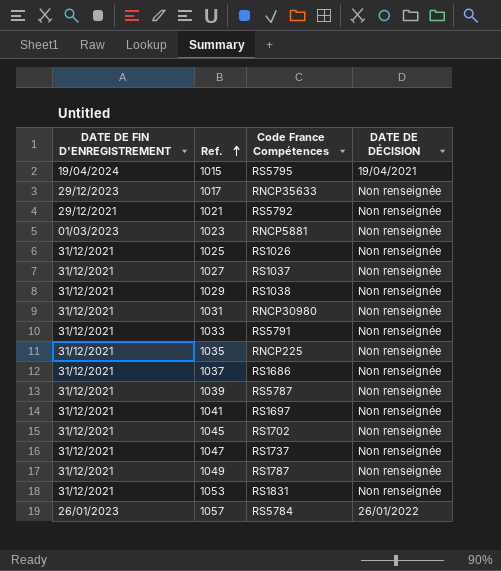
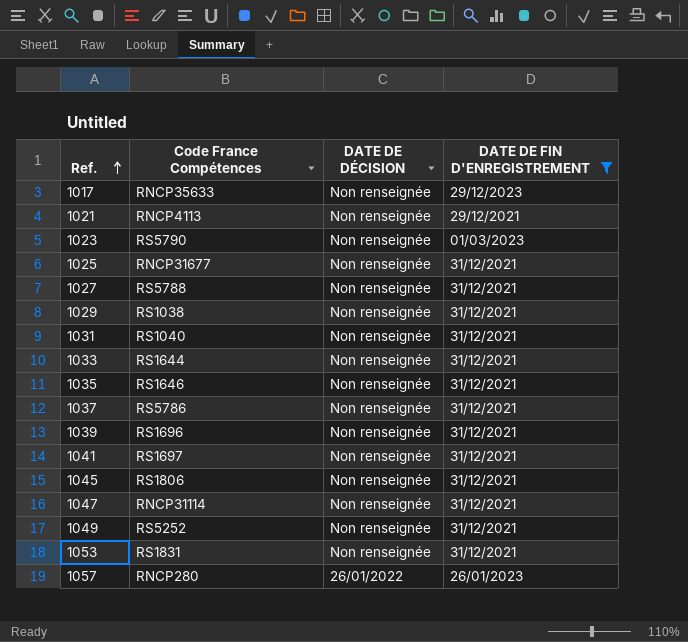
filter: none -> DATE DE FIN D'ENREGISTREMENT != 19/04/2024
column DATE DE FIN D'ENREGISTREMENT | position: 1 -> 4
1021 | Code France Compétences: RS5792 -> RNCP4113
1023 | Code France Compétences: RNCP5881 -> RS5790
1025 | Code France Compétences: RS1026 -> RNCP31677
1027 | Code France Compétences: RS1037 -> RS5788
1031 | Code France Compétences: RNCP30980 -> RS1040
1033 | Code France Compétences: RS5791 -> RS1644
1035 | Code France Compétences: RNCP225 -> RS1646
1037 | Code France Compétences: RS1686 -> RS5786
1039 | Code France Compétences: RS5787 -> RS1696
1045 | Code France Compétences: RS1702 -> RS1806
1047 | Code France Compétences: RS1737 -> RNCP31114
1049 | Code France Compétences: RS1787 -> RS5252
1057 | Code France Compétences: RS5784 -> RNCP280

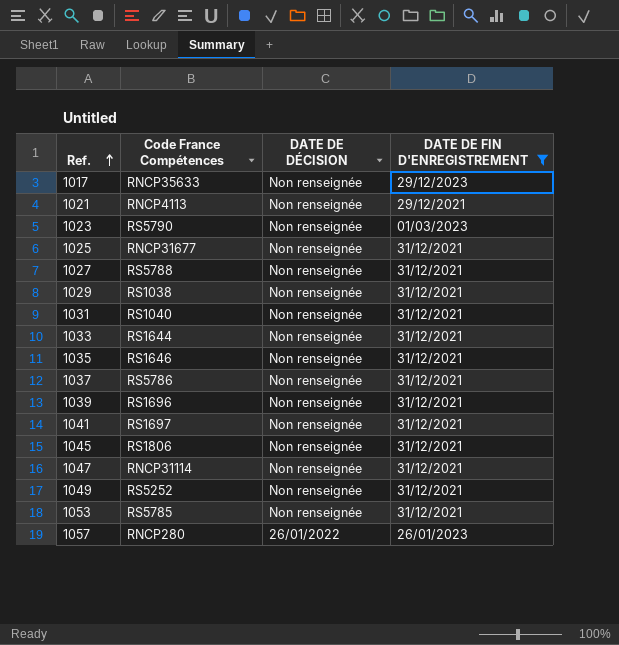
1053 | Code France Compétences: RS1831 -> RS5785

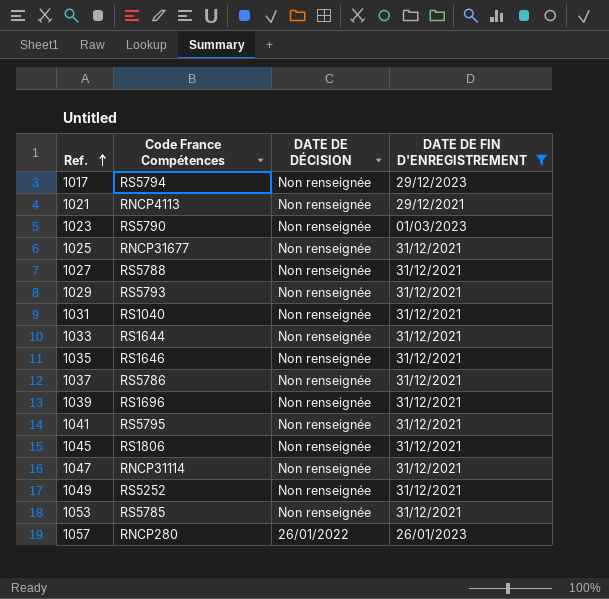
1017 | Code France Compétences: RNCP35633 -> RS5794
1029 | Code France Compétences: RS1038 -> RS5793
1041 | Code France Compétences: RS1697 -> RS5795

